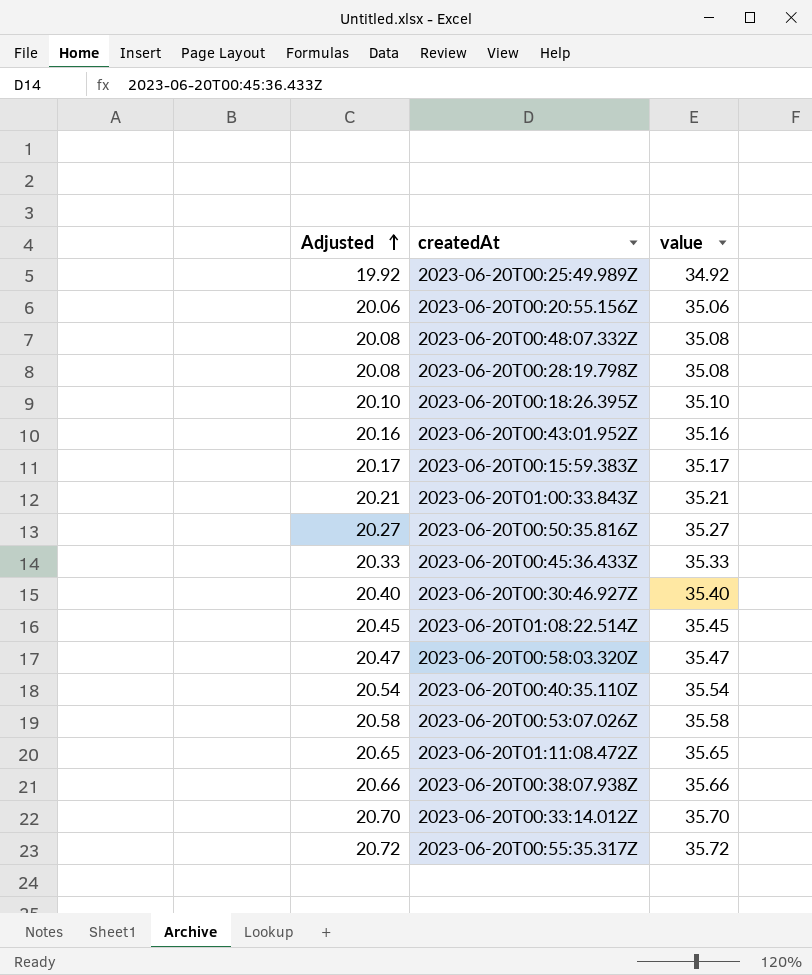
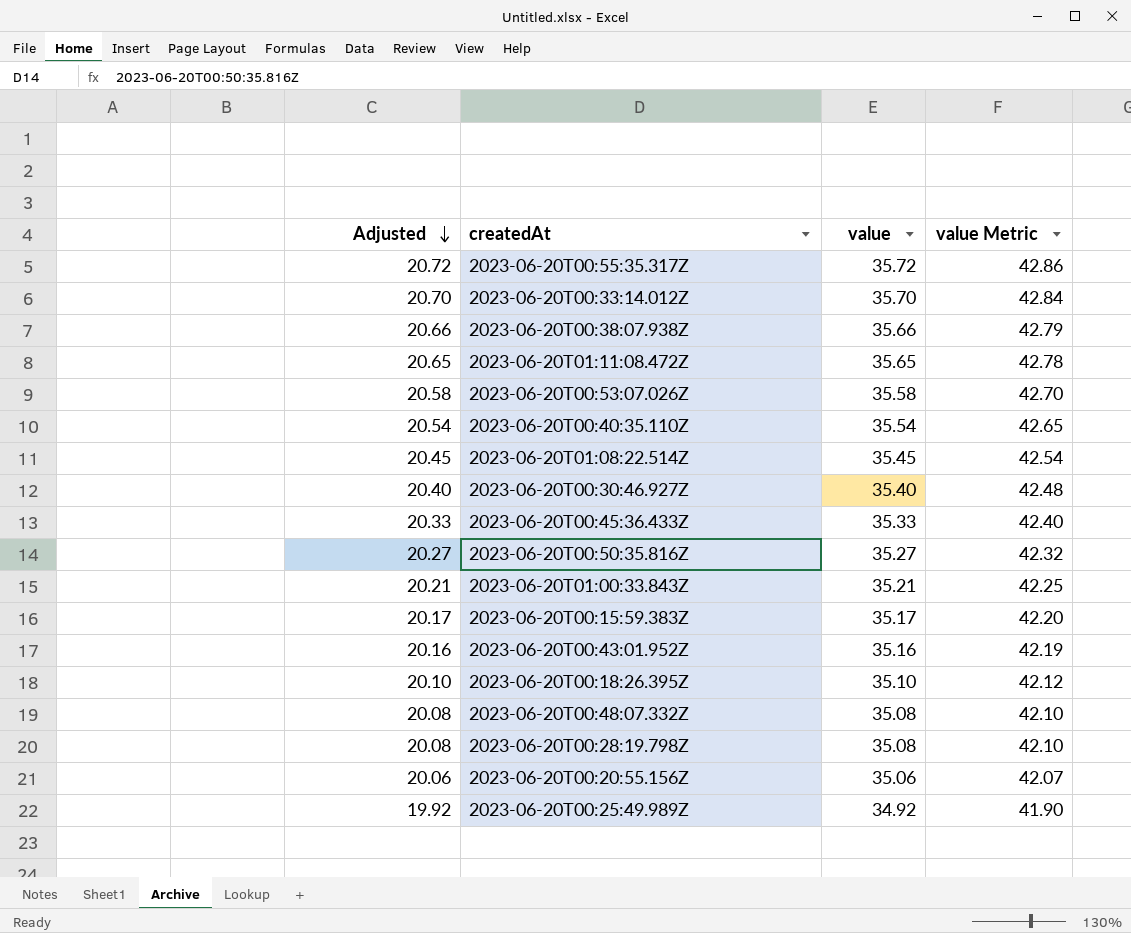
row order: Adjusted ascending -> Adjusted descending
column value Metric | formula: none -> [value] * 1.2
row 2023-06-20T00:58:03.320Z: 20.47 | 35.47 -> none

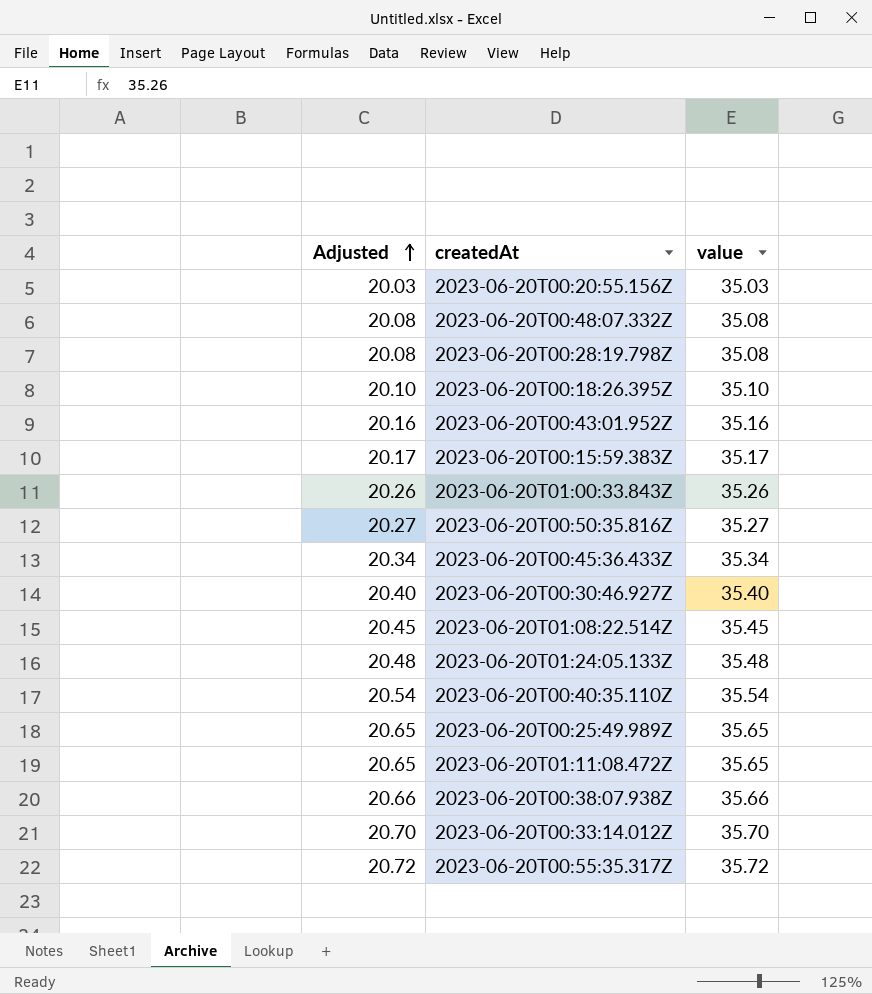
row order: Adjusted descending -> Adjusted ascending
column value Metric | formula: [value] * 1.2 -> none
row 2023-06-20T00:53:07.026Z: 20.58 | 35.58 | 42.70 -> none
2023-06-20T00:20:55.156Z | Adjusted: 20.06 -> 20.03
2023-06-20T00:20:55.156Z | value: 35.06 -> 35.03
2023-06-20T01:00:33.843Z | Adjusted: 20.21 -> 20.26
2023-06-20T01:00:33.843Z | value: 35.21 -> 35.26
2023-06-20T00:45:36.433Z | Adjusted: 20.33 -> 20.34
2023-06-20T00:45:36.433Z | value: 35.33 -> 35.34
row 2023-06-20T01:24:05.133Z: none -> 20.48 | 35.48
2023-06-20T00:25:49.989Z | Adjusted: 19.92 -> 20.65
2023-06-20T00:25:49.989Z | value: 34.92 -> 35.65

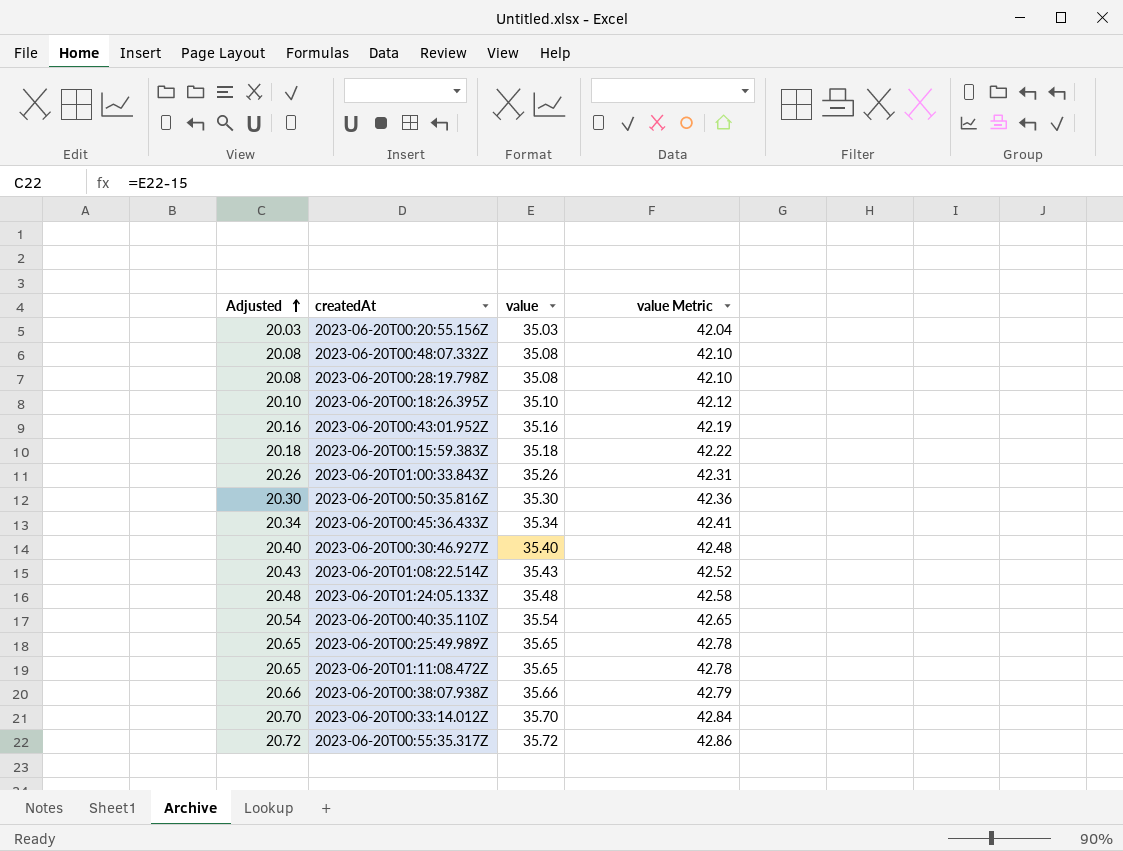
column value Metric | formula: none -> [value] * 1.2
2023-06-20T00:15:59.383Z | Adjusted: 20.17 -> 20.18
2023-06-20T00:15:59.383Z | value: 35.17 -> 35.18
2023-06-20T00:50:35.816Z | Adjusted: 20.27 -> 20.30
2023-06-20T00:50:35.816Z | value: 35.27 -> 35.30
2023-06-20T01:08:22.514Z | Adjusted: 20.45 -> 20.43
2023-06-20T01:08:22.514Z | value: 35.45 -> 35.43

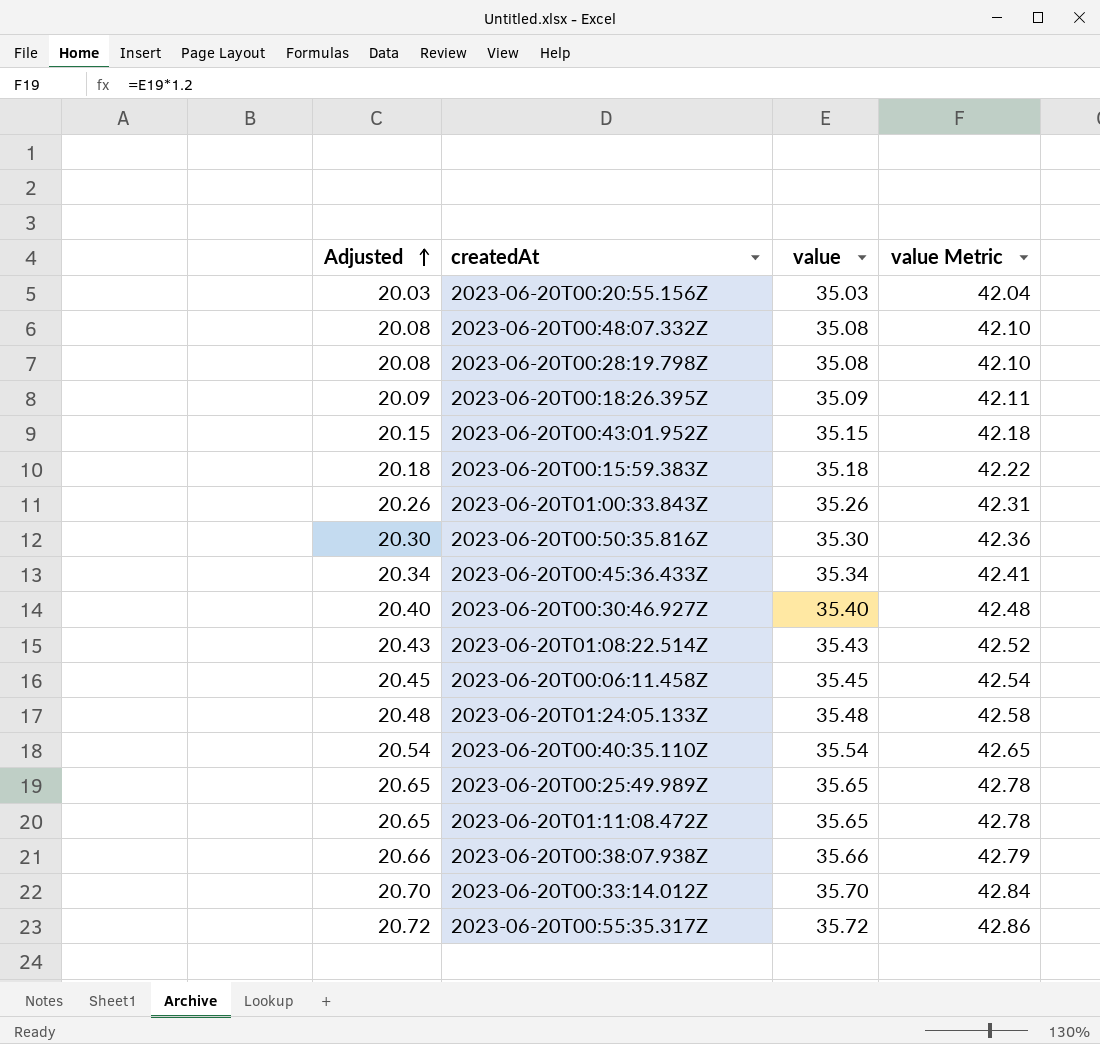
2023-06-20T00:18:26.395Z | Adjusted: 20.10 -> 20.09
2023-06-20T00:18:26.395Z | value: 35.10 -> 35.09
2023-06-20T00:18:26.395Z | value Metric: 42.12 -> 42.11
2023-06-20T00:43:01.952Z | Adjusted: 20.16 -> 20.15
2023-06-20T00:43:01.952Z | value: 35.16 -> 35.15
2023-06-20T00:43:01.952Z | value Metric: 42.19 -> 42.18
row 2023-06-20T00:06:11.458Z: none -> 20.45 | 35.45 | 42.54

